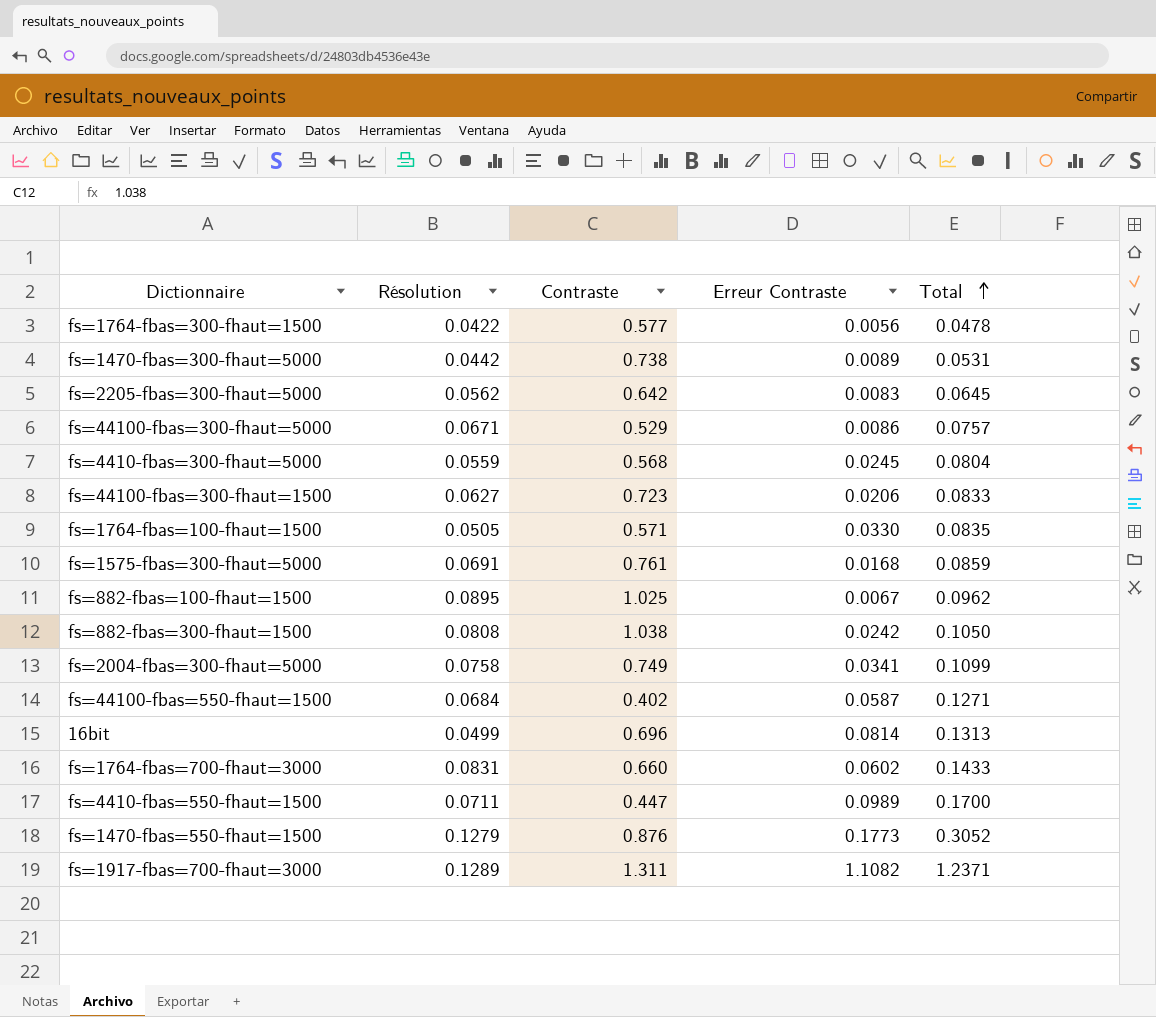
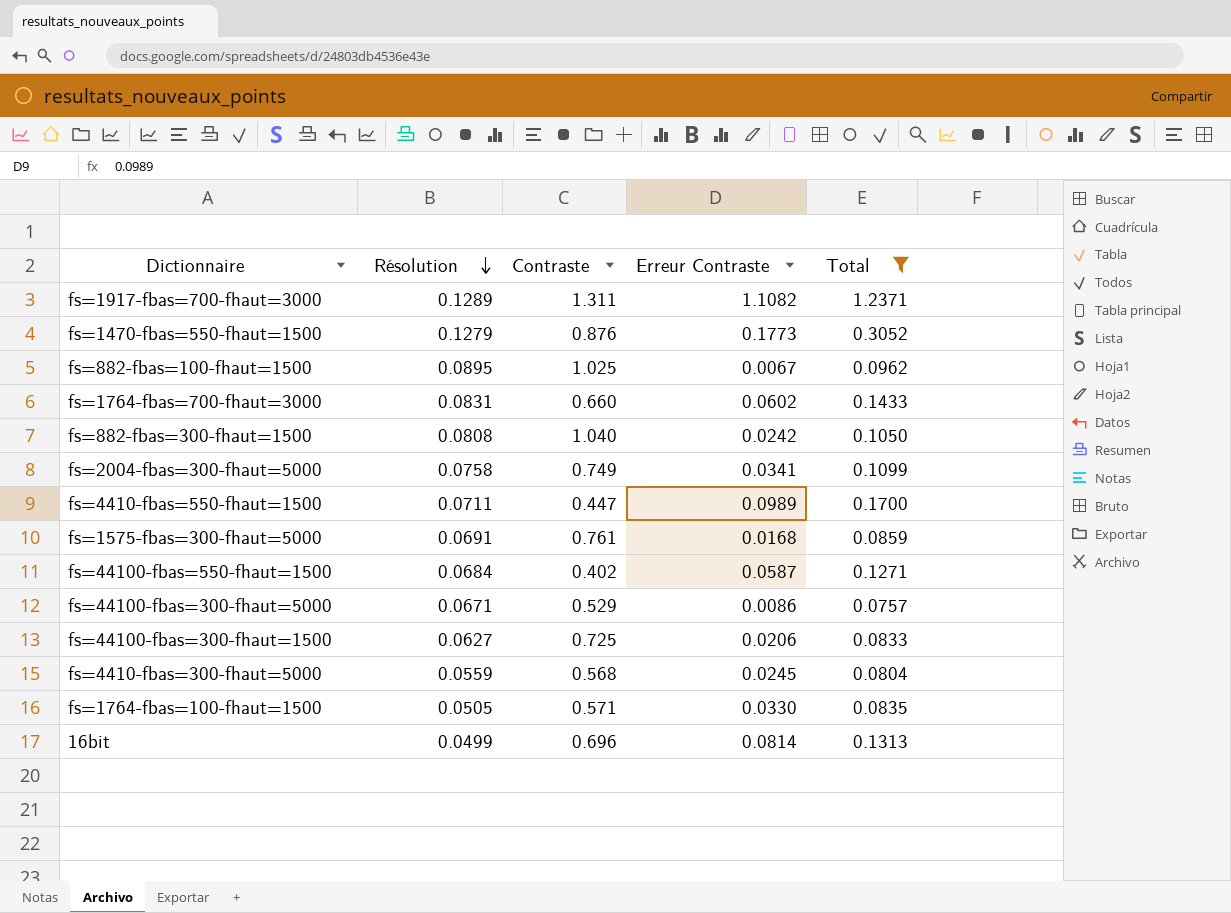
filter: none -> Total >= 0.0757
row order: Total ascending -> Résolution descending
fs=882-fbas=300-fhaut=1500 | Contraste: 1.038 -> 1.040
fs=44100-fbas=300-fhaut=1500 | Contraste: 0.723 -> 0.725

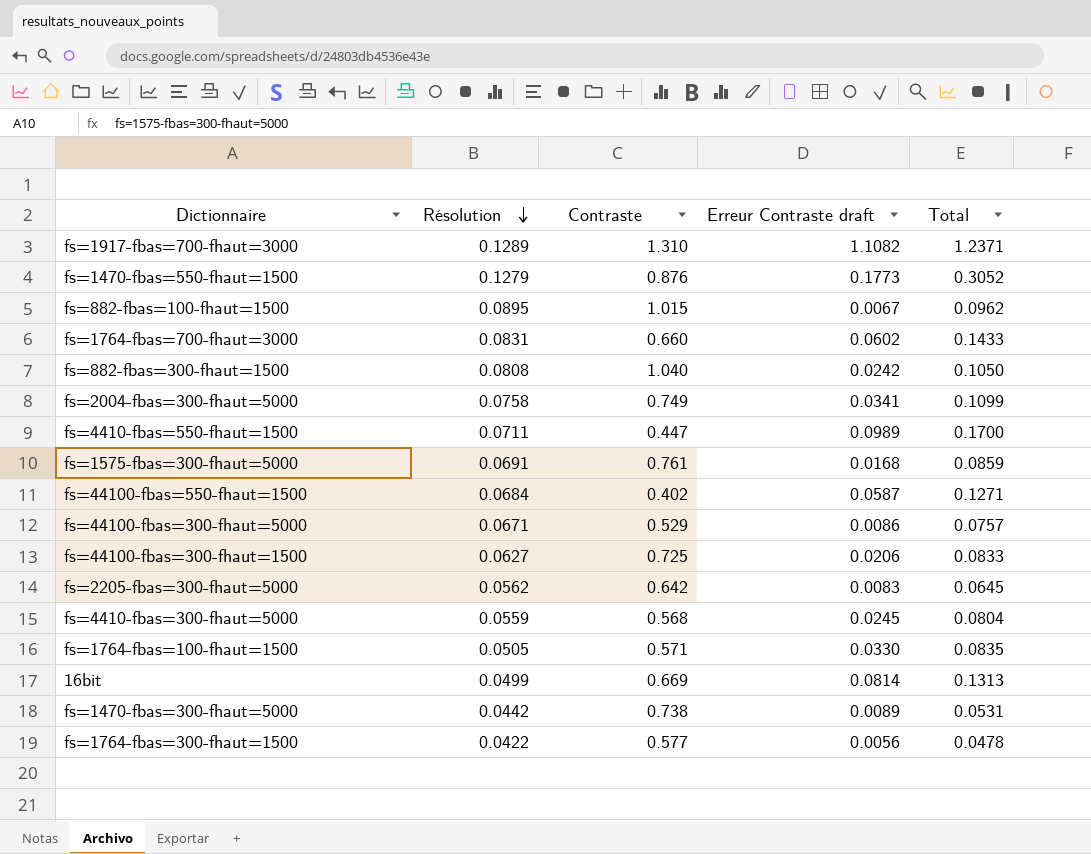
filter: Total >= 0.0757 -> none
column name: Erreur Contraste -> Erreur Contraste draft
fs=1917-fbas=700-fhaut=3000 | Contraste: 1.311 -> 1.310
fs=882-fbas=100-fhaut=1500 | Contraste: 1.025 -> 1.015
16bit | Contraste: 0.696 -> 0.669

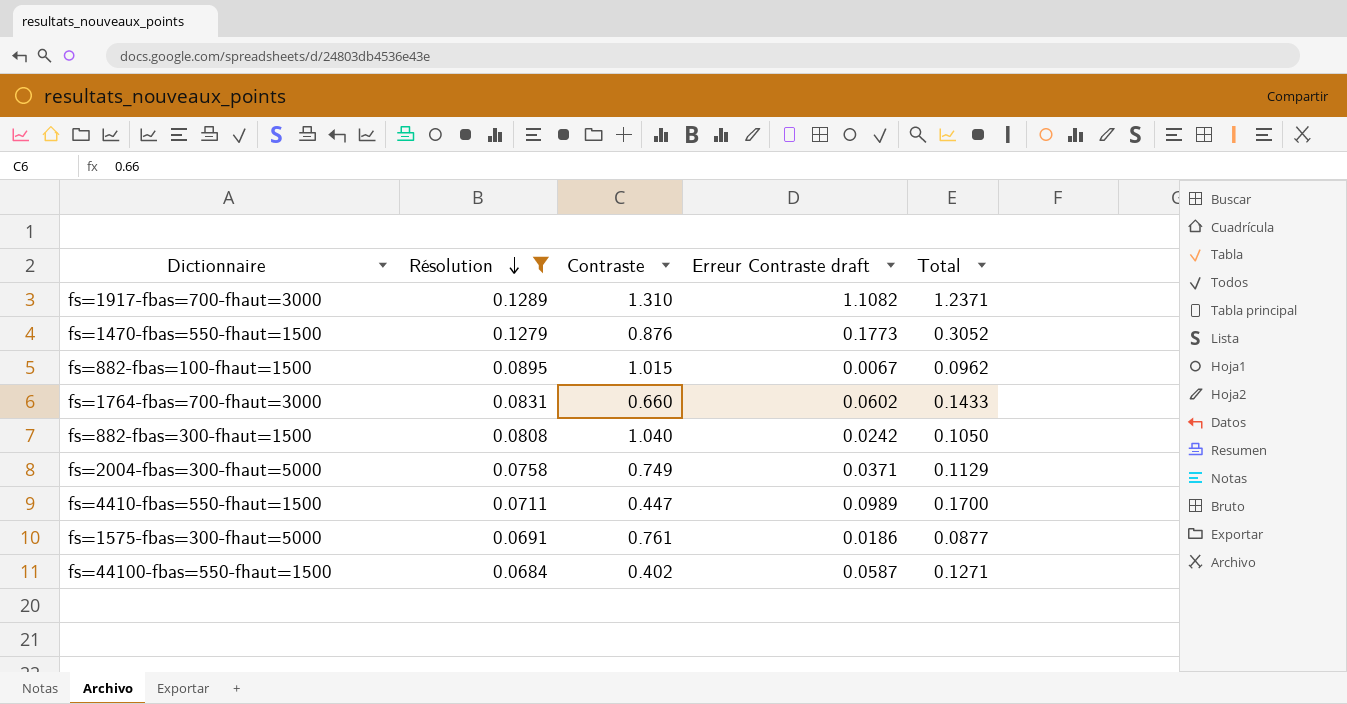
filter: none -> Résolution >= 0.0684
fs=2004-fbas=300-fhaut=5000 | Erreur Contraste draft: 0.0341 -> 0.0371
fs=2004-fbas=300-fhaut=5000 | Total: 0.1099 -> 0.1129
fs=1575-fbas=300-fhaut=5000 | Erreur Contraste draft: 0.0168 -> 0.0186
fs=1575-fbas=300-fhaut=5000 | Total: 0.0859 -> 0.0877

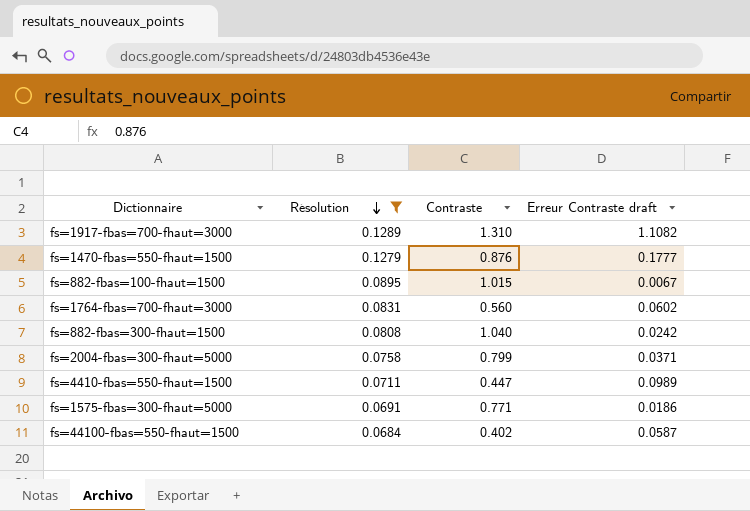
column Total | formula: [Résolution] + [Erreur Contraste draft] -> none
fs=1470-fbas=550-fhaut=1500 | Erreur Contraste draft: 0.1773 -> 0.1777
fs=1764-fbas=700-fhaut=3000 | Contraste: 0.660 -> 0.560
fs=2004-fbas=300-fhaut=5000 | Contraste: 0.749 -> 0.799
fs=1575-fbas=300-fhaut=5000 | Contraste: 0.761 -> 0.771

